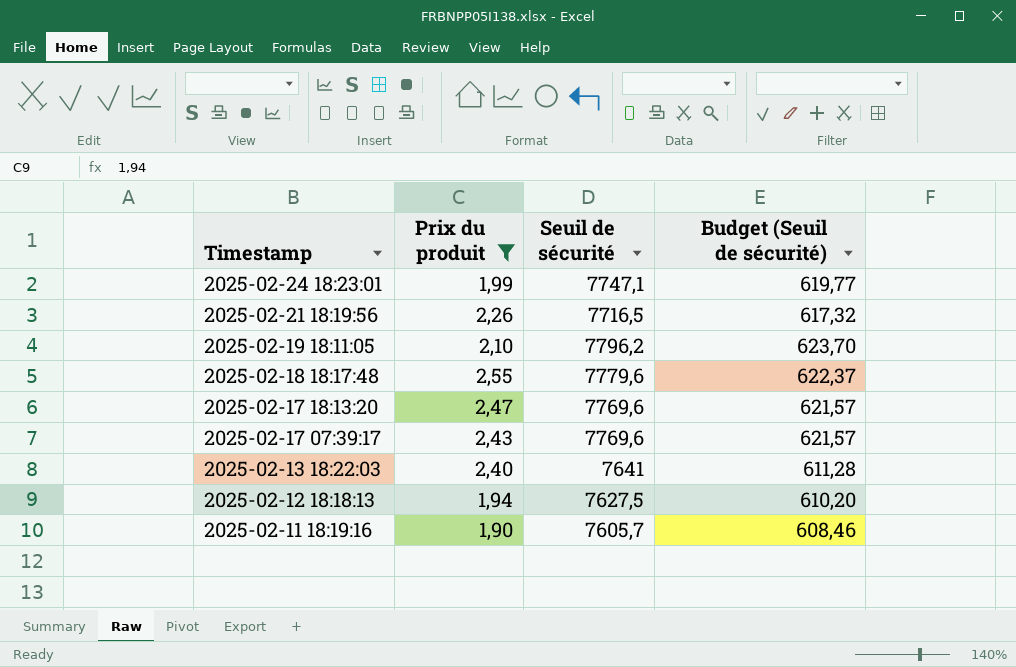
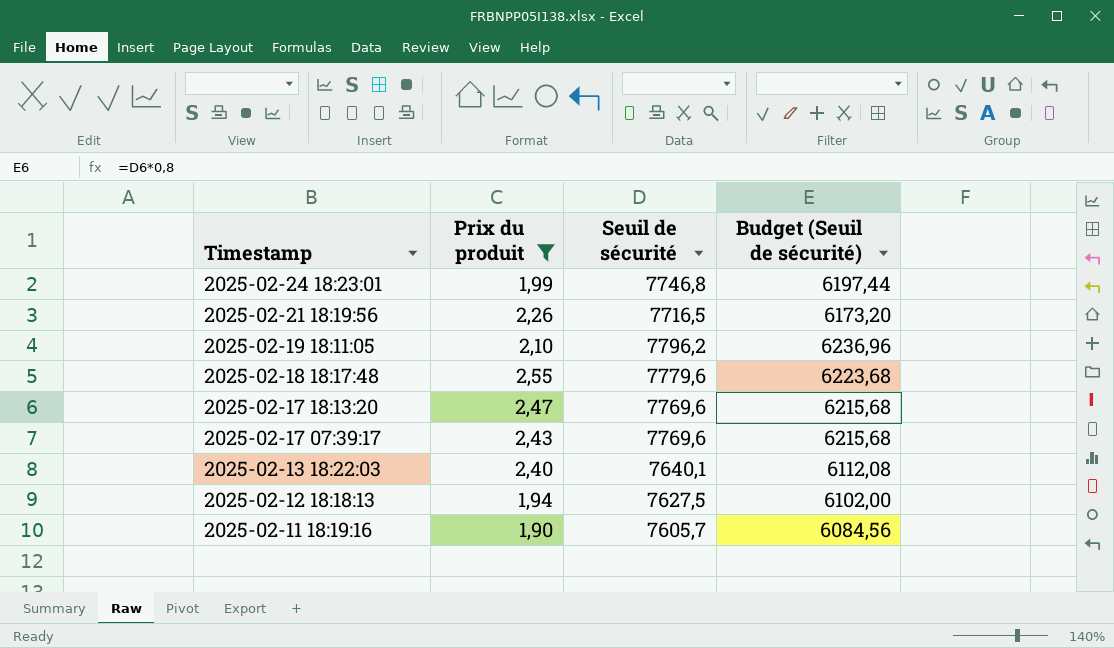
column Budget (Seuil de sécurité) | formula: [Seuil de sécurité] * 0,08 -> [Seuil de sécurité] * 0,8
2025-02-24 18:23:01 | Seuil de sécurité: 7747,1 -> 7746,8
2025-02-13 18:22:03 | Seuil de sécurité: 7641 -> 7640,1

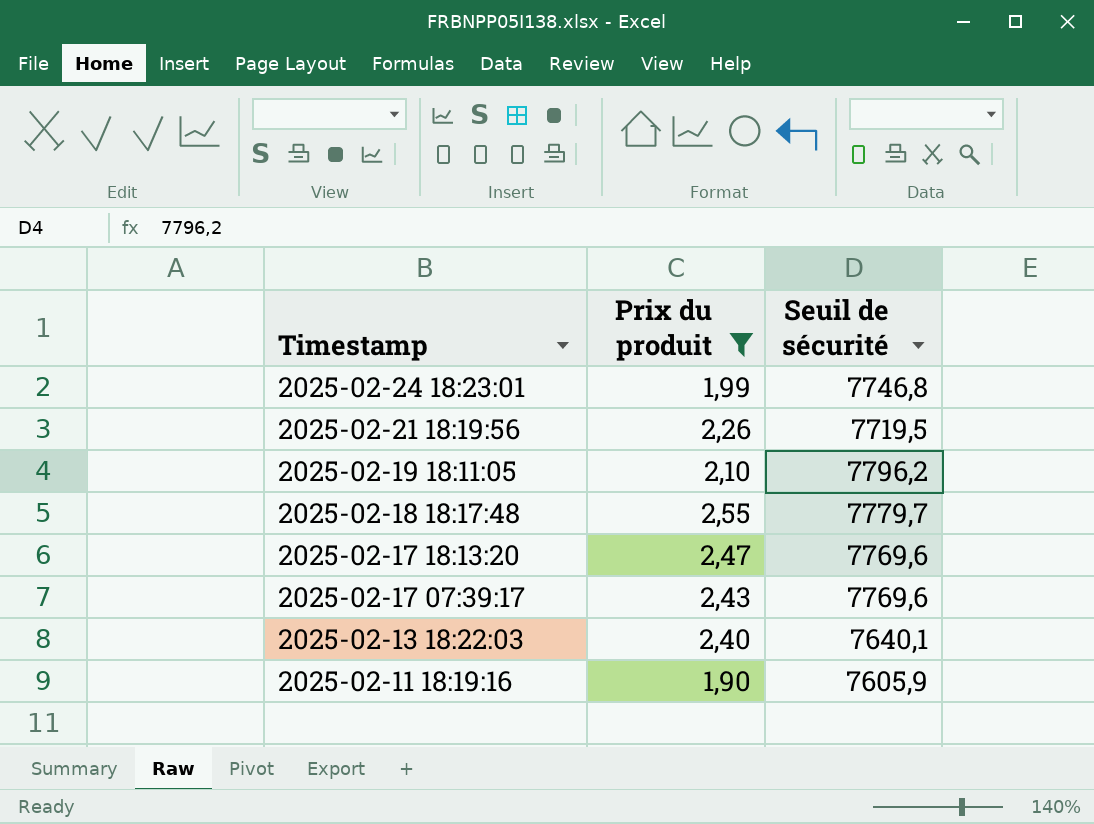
column Budget (Seuil de sécurité) | formula: [Seuil de sécurité] * 0,8 -> none
row 2025-02-12 18:18:13: 1,94 | 7627,5 | 6102,00 -> none
2025-02-21 18:19:56 | Seuil de sécurité: 7716,5 -> 7719,5
2025-02-18 18:17:48 | Seuil de sécurité: 7779,6 -> 7779,7
2025-02-11 18:19:16 | Seuil de sécurité: 7605,7 -> 7605,9

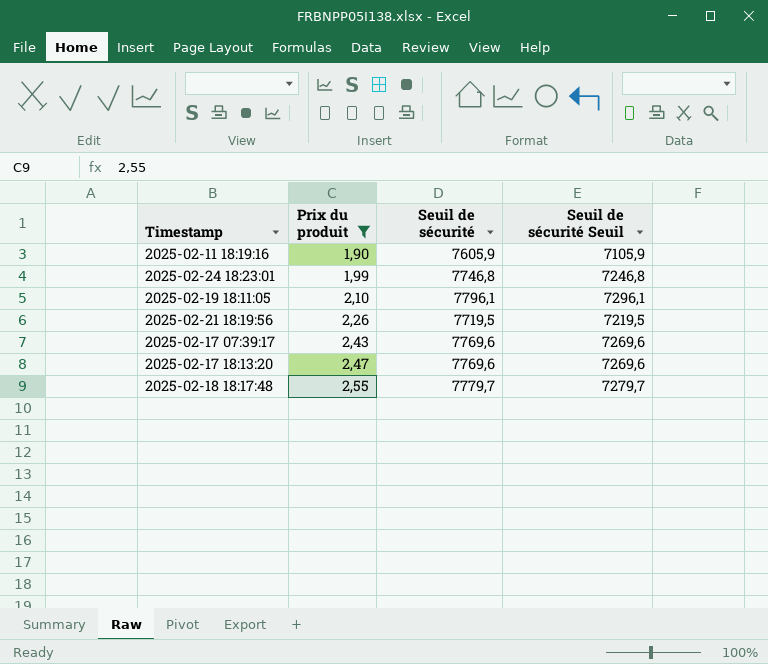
row order: Timestamp descending -> Prix du produit ascending
column Seuil de sécurité Seuil | formula: none -> [Seuil de sécurité] - 500
row 2025-02-13 18:22:03: 2,40 | 7640,1 -> none
2025-02-19 18:11:05 | Seuil de sécurité: 7796,2 -> 7796,1

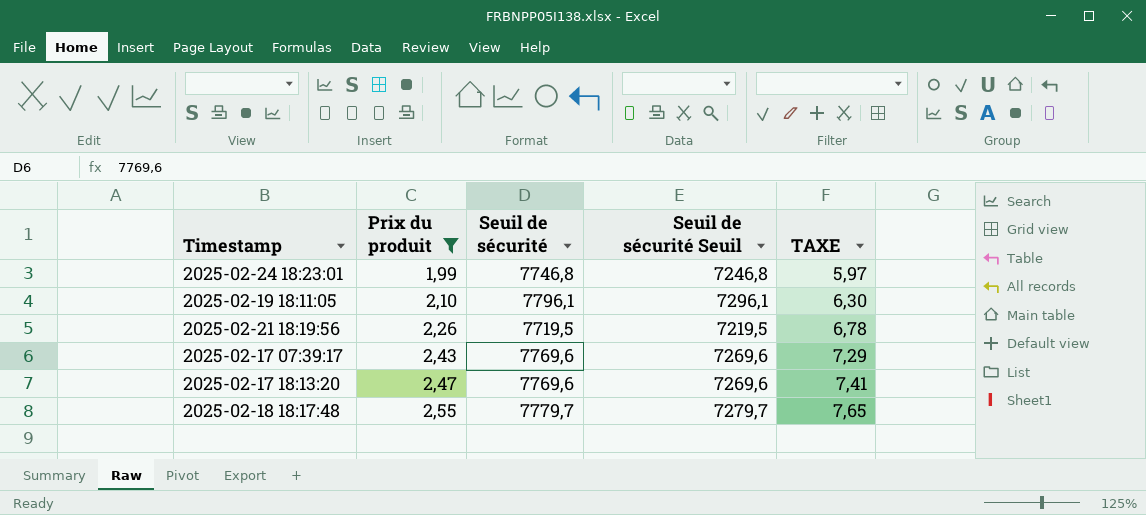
column TAXE | formula: none -> [Prix du produit] * 3
row 2025-02-11 18:19:16: 1,90 | 7605,9 | 7105,9 -> none

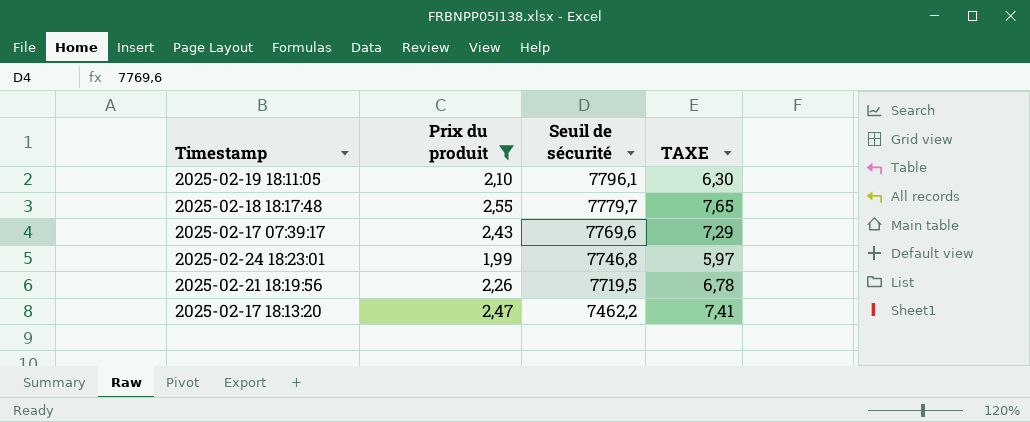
row order: Prix du produit ascending -> Seuil de sécurité descending
column Seuil de sécurité Seuil | formula: [Seuil de sécurité] - 500 -> none
2025-02-17 18:13:20 | Seuil de sécurité: 7769,6 -> 7462,2

